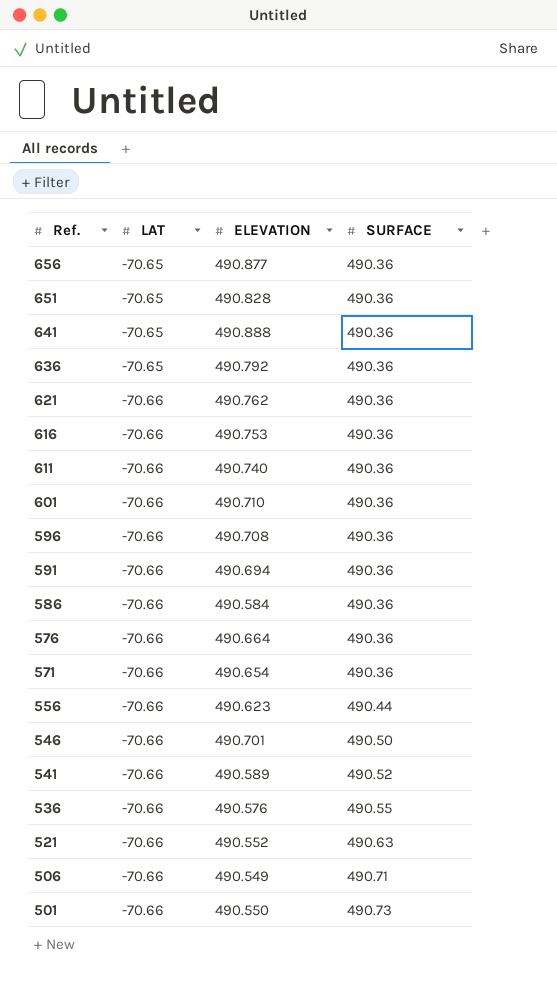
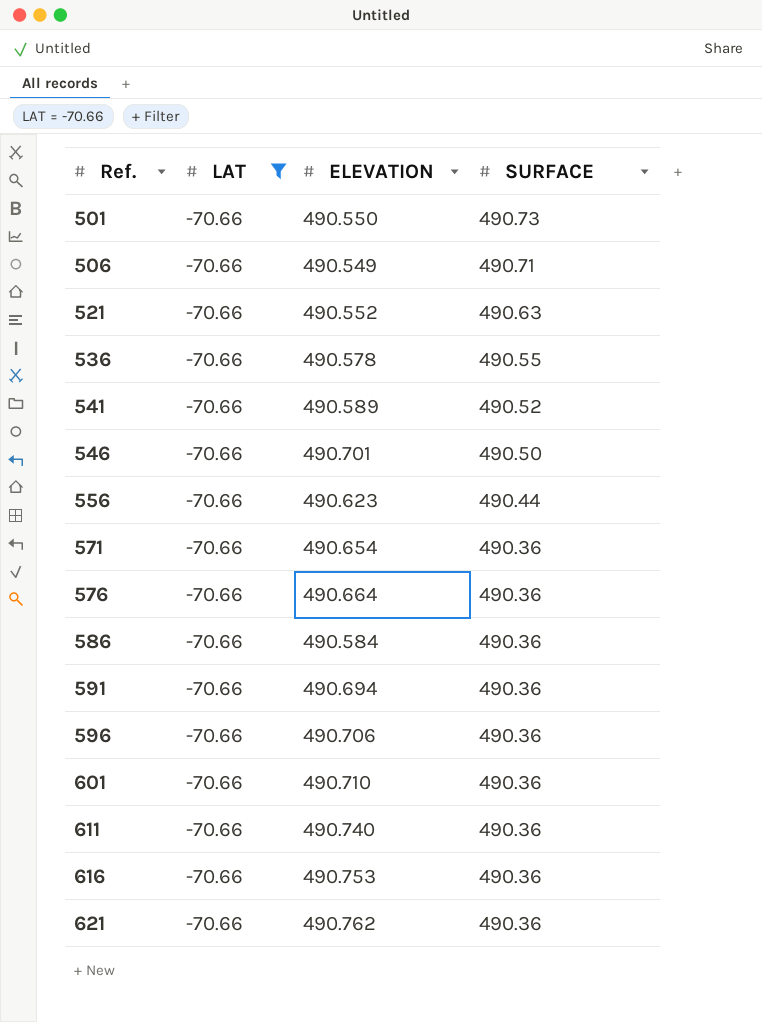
filter: none -> LAT = -70.66
row order: Ref. descending -> Ref. ascending
536 | ELEVATION: 490.576 -> 490.578
596 | ELEVATION: 490.708 -> 490.706

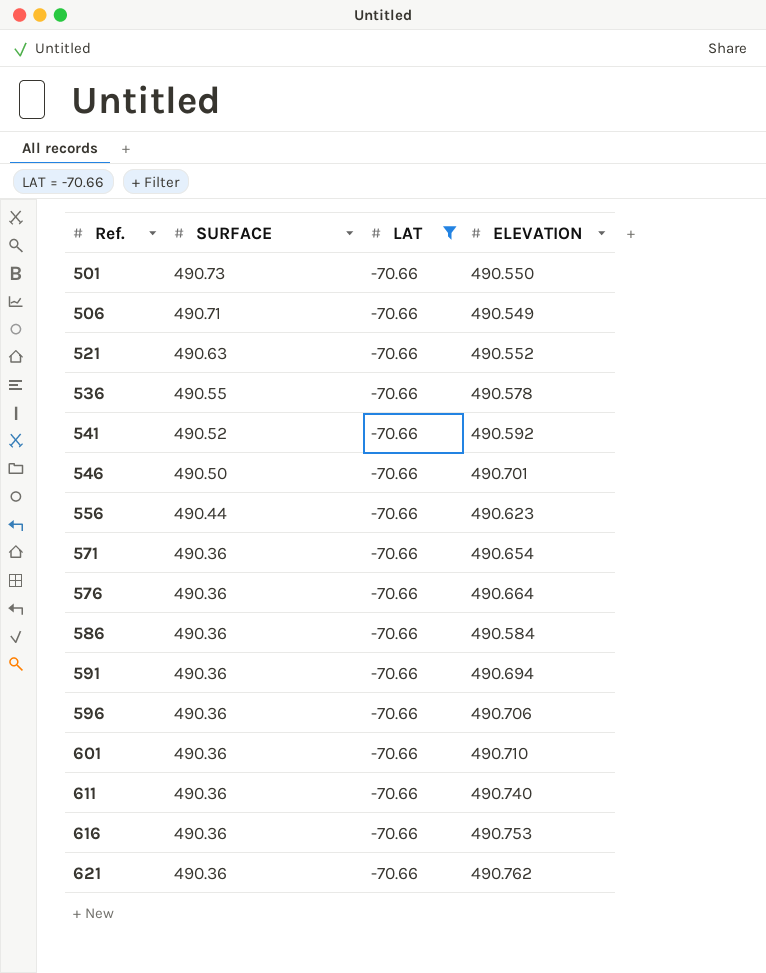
column SURFACE | position: 4 -> 2
541 | ELEVATION: 490.589 -> 490.592

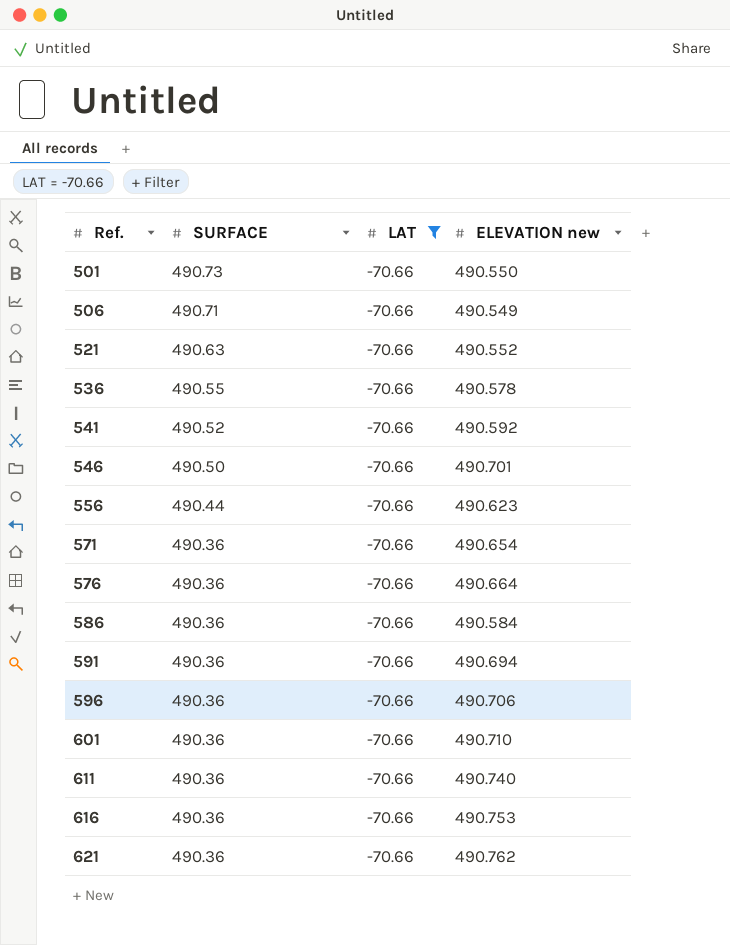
column name: ELEVATION -> ELEVATION new

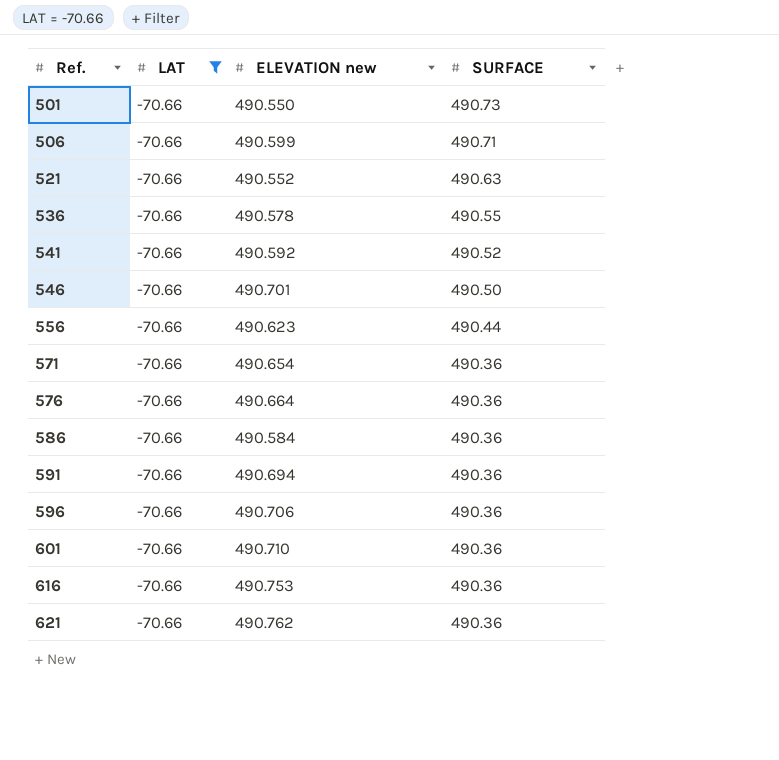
column SURFACE | position: 2 -> 4
row 611: 490.36 | -70.66 | 490.740 -> none
506 | ELEVATION new: 490.549 -> 490.599

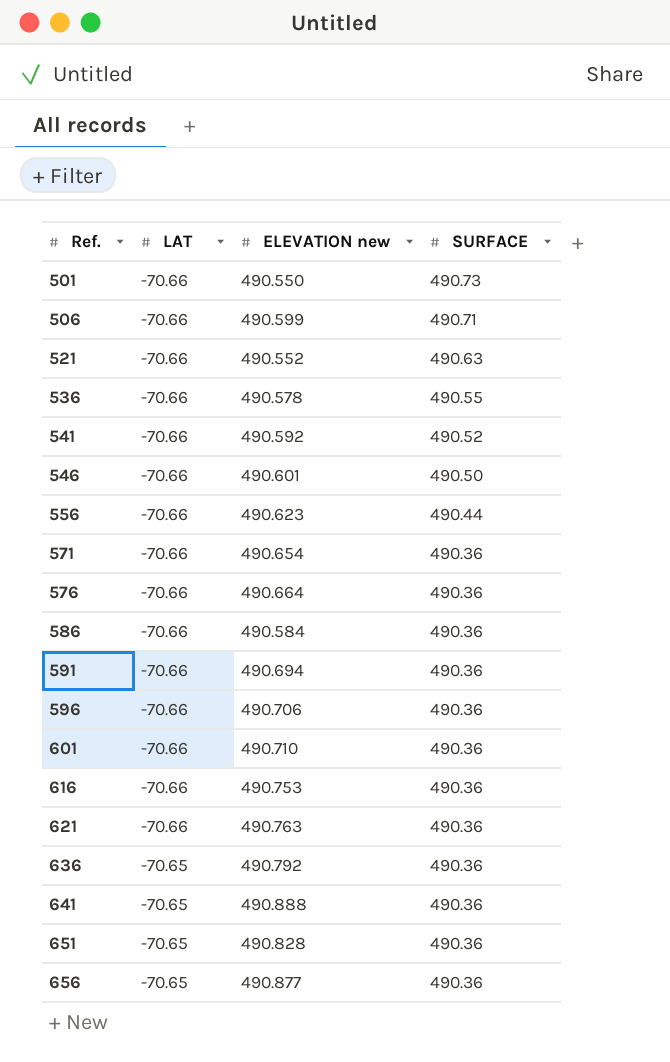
filter: LAT = -70.66 -> none
546 | ELEVATION new: 490.701 -> 490.601
621 | ELEVATION new: 490.762 -> 490.763

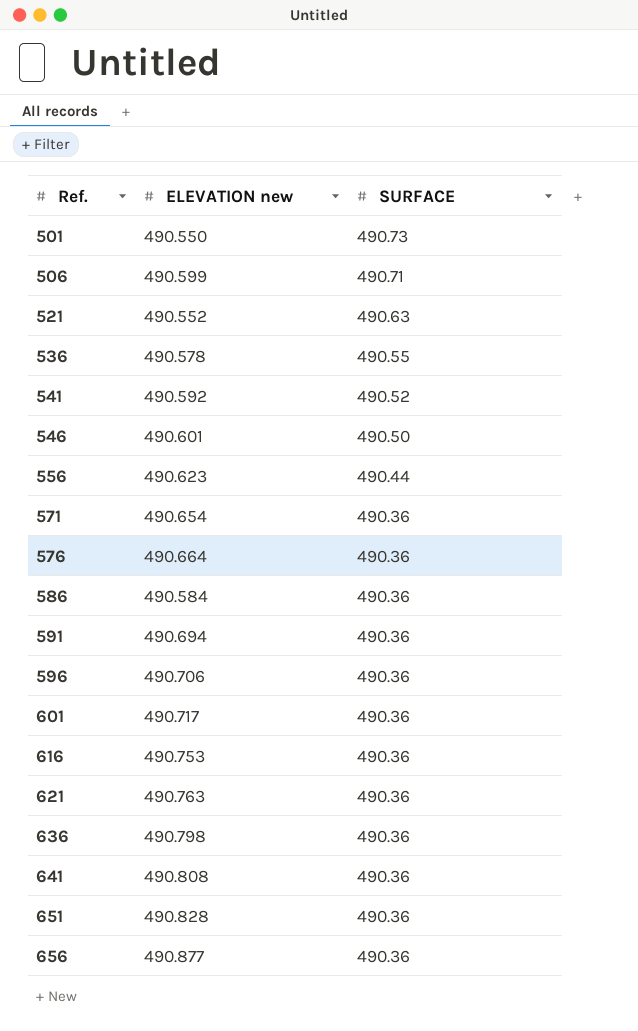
column LAT | position: 2 -> none
601 | ELEVATION new: 490.710 -> 490.717
636 | ELEVATION new: 490.792 -> 490.798
641 | ELEVATION new: 490.888 -> 490.808

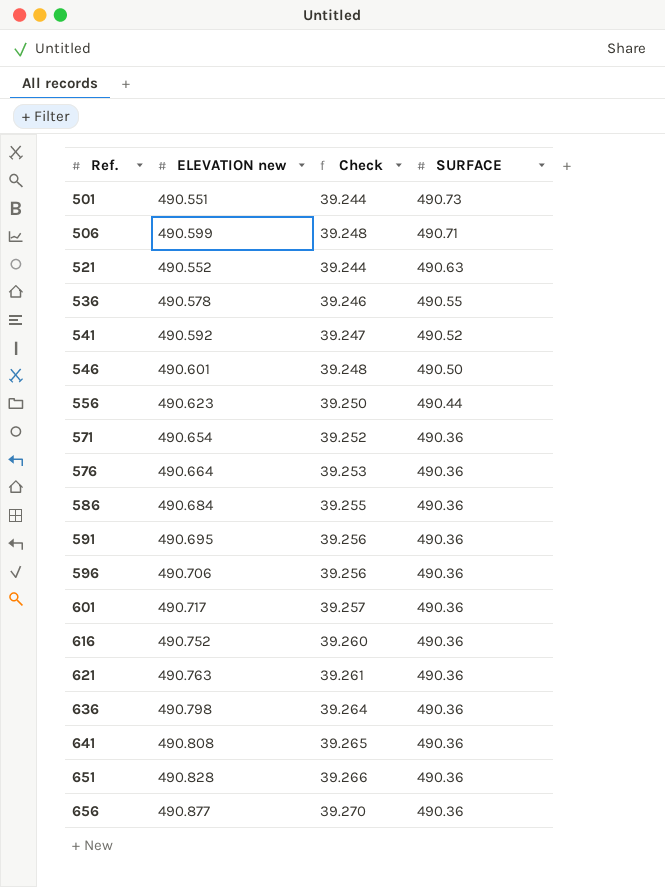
column Check | formula: none -> [ELEVATION new] * 0.08
501 | ELEVATION new: 490.550 -> 490.551
586 | ELEVATION new: 490.584 -> 490.684
591 | ELEVATION new: 490.694 -> 490.695
616 | ELEVATION new: 490.753 -> 490.752

